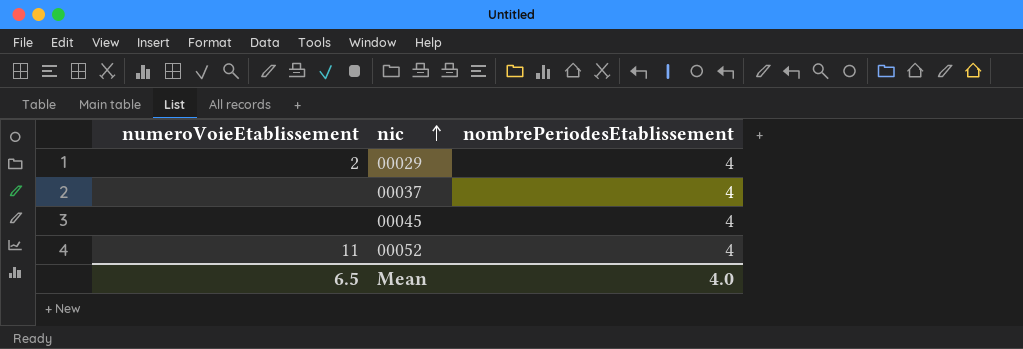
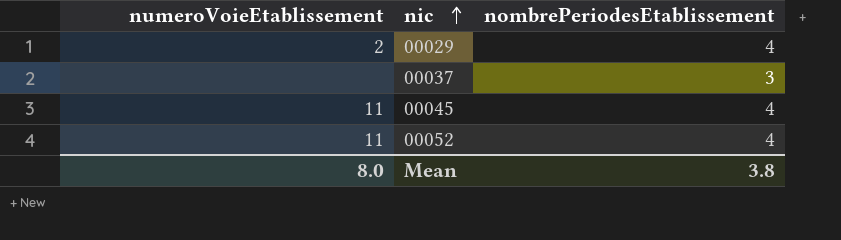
00037 | nombrePeriodesEtablissement: 4 -> 3
00045 | numeroVoieEtablissement: none -> 11
Mean | numeroVoieEtablissement: 6.5 -> 8.0
Mean | nombrePeriodesEtablissement: 4.0 -> 3.8

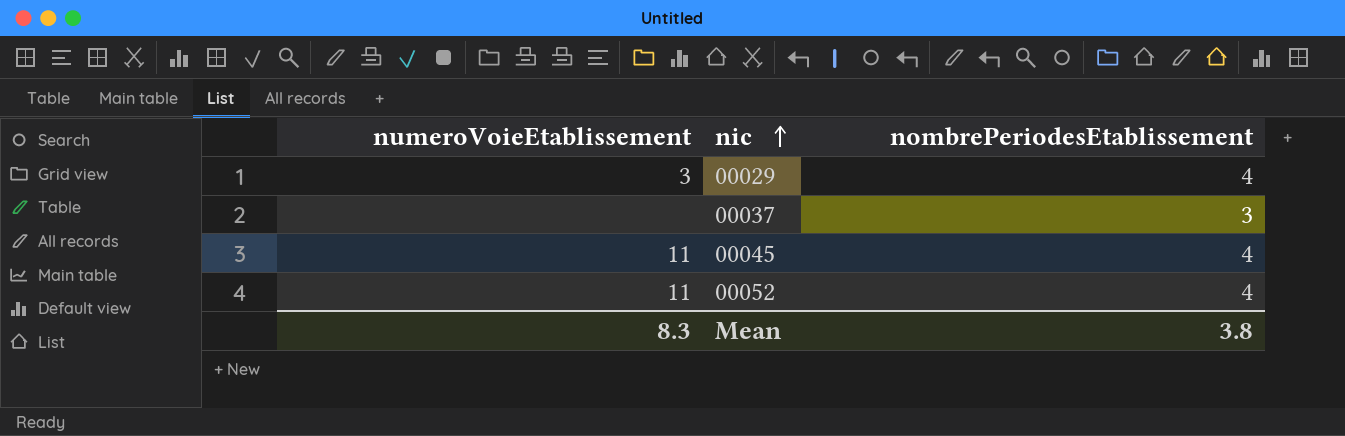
00029 | numeroVoieEtablissement: 2 -> 3
Mean | numeroVoieEtablissement: 8.0 -> 8.3

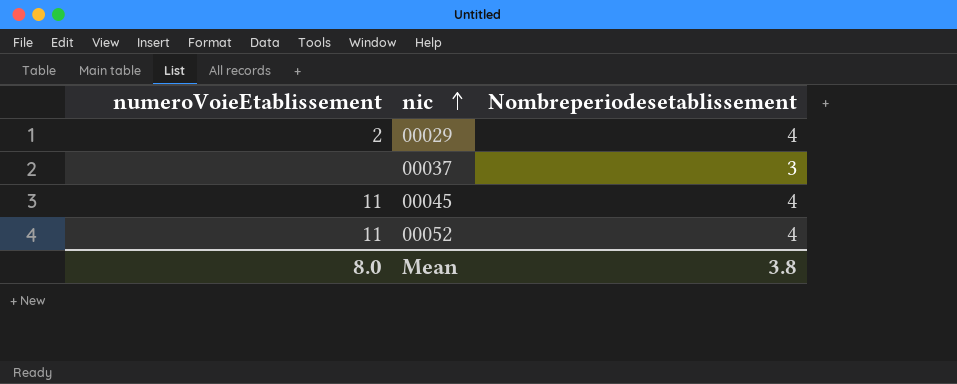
column name: nombrePeriodesEtablissement -> Nombreperiodesetablissement
00029 | numeroVoieEtablissement: 3 -> 2
Mean | numeroVoieEtablissement: 8.3 -> 8.0

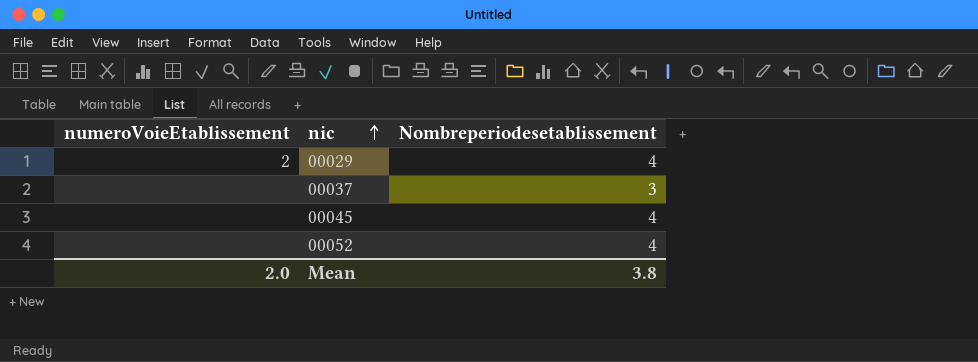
00045 | numeroVoieEtablissement: 11 -> none
00052 | numeroVoieEtablissement: 11 -> none
Mean | numeroVoieEtablissement: 8.0 -> 2.0

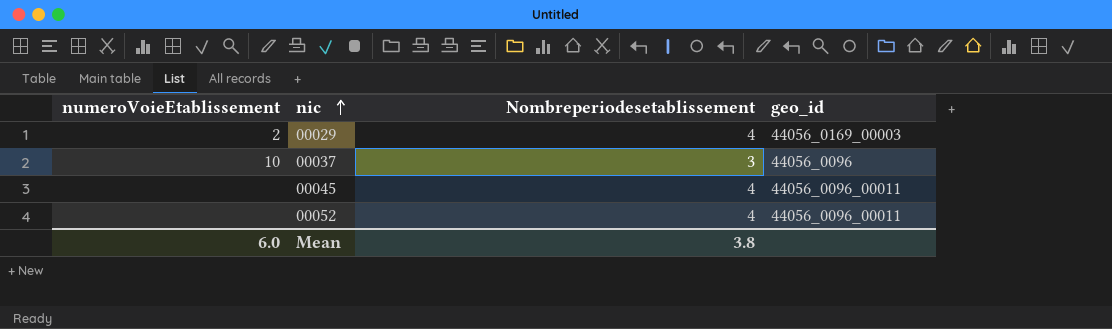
column geo_id | position: none -> 4
00037 | numeroVoieEtablissement: none -> 10
Mean | numeroVoieEtablissement: 2.0 -> 6.0

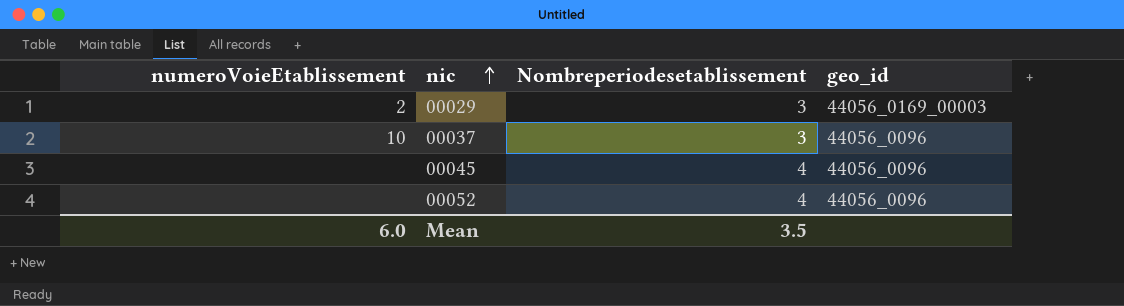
00029 | Nombreperiodesetablissement: 4 -> 3
00045 | geo_id: 44056_0096_00011 -> 44056_0096
00052 | geo_id: 44056_0096_00011 -> 44056_0096
Mean | Nombreperiodesetablissement: 3.8 -> 3.5

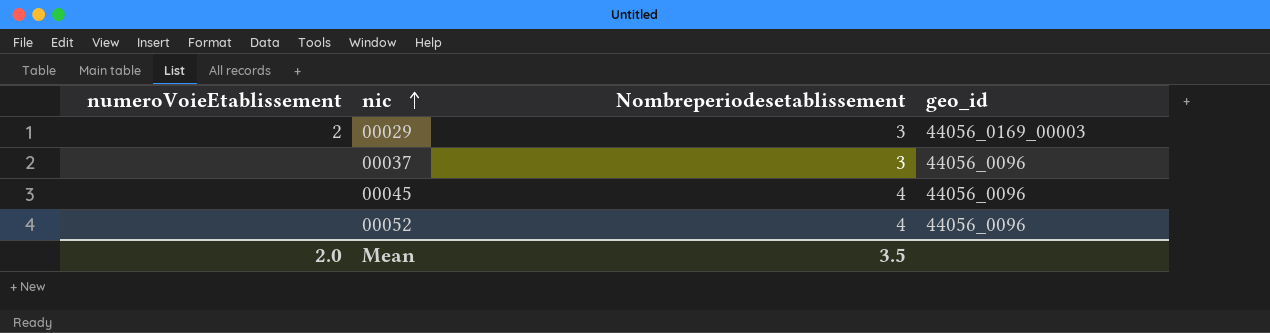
00037 | numeroVoieEtablissement: 10 -> none
Mean | numeroVoieEtablissement: 6.0 -> 2.0

